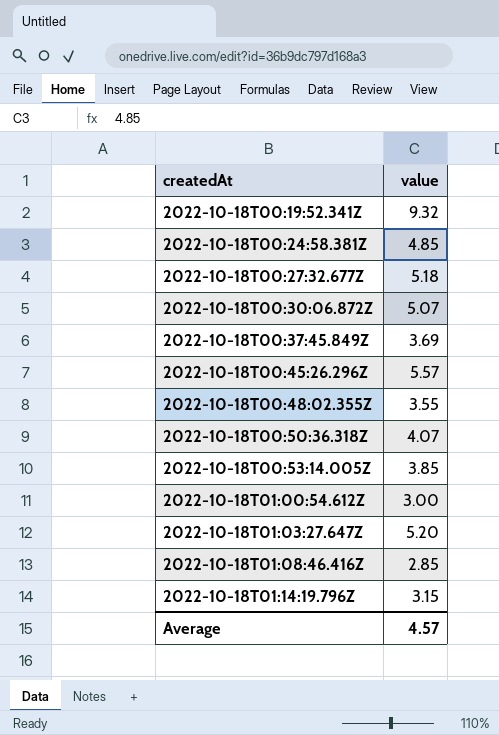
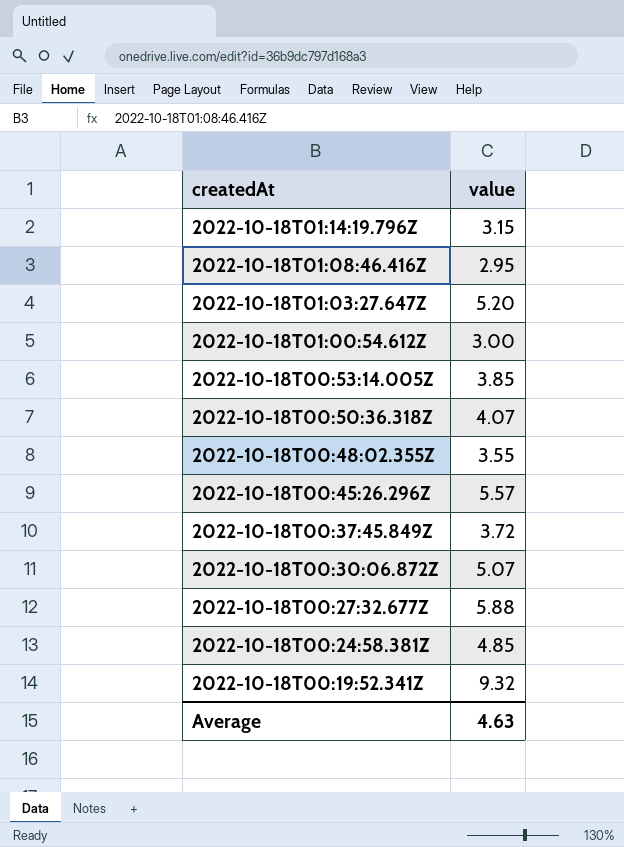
row order: createdAt ascending -> createdAt descending
2022-10-18T01:08:46.416Z | value: 2.85 -> 2.95
2022-10-18T00:37:45.849Z | value: 3.69 -> 3.72
2022-10-18T00:27:32.677Z | value: 5.18 -> 5.88
Average | value: 4.57 -> 4.63

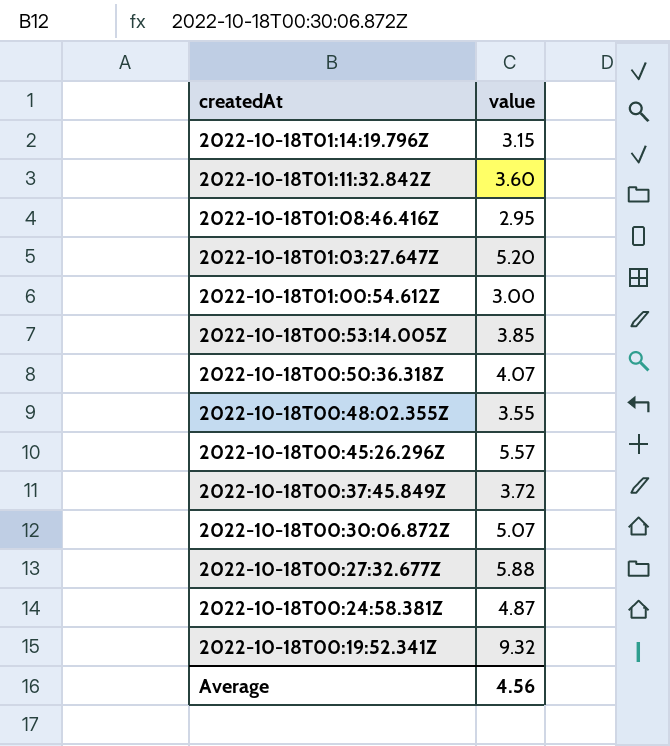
row 2022-10-18T01:11:32.842Z: none -> 3.60
2022-10-18T00:24:58.381Z | value: 4.85 -> 4.87
Average | value: 4.63 -> 4.56

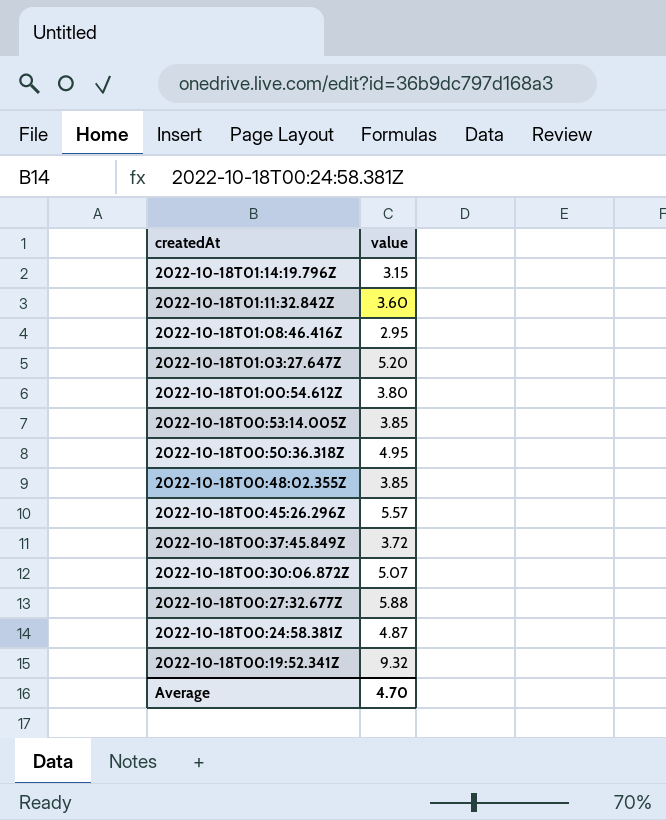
2022-10-18T01:00:54.612Z | value: 3.00 -> 3.80
2022-10-18T00:50:36.318Z | value: 4.07 -> 4.95
2022-10-18T00:48:02.355Z | value: 3.55 -> 3.85
Average | value: 4.56 -> 4.70

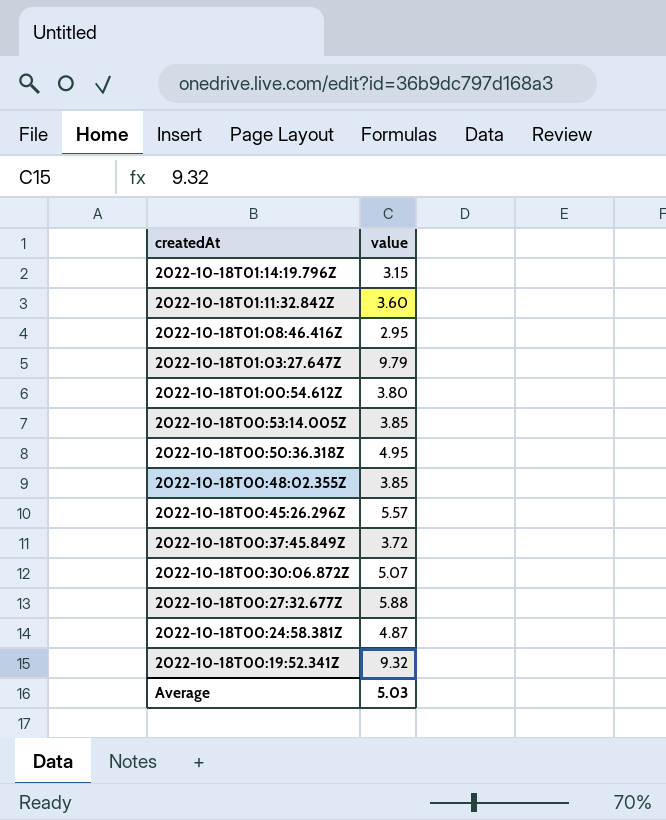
2022-10-18T01:03:27.647Z | value: 5.20 -> 9.79
Average | value: 4.70 -> 5.03

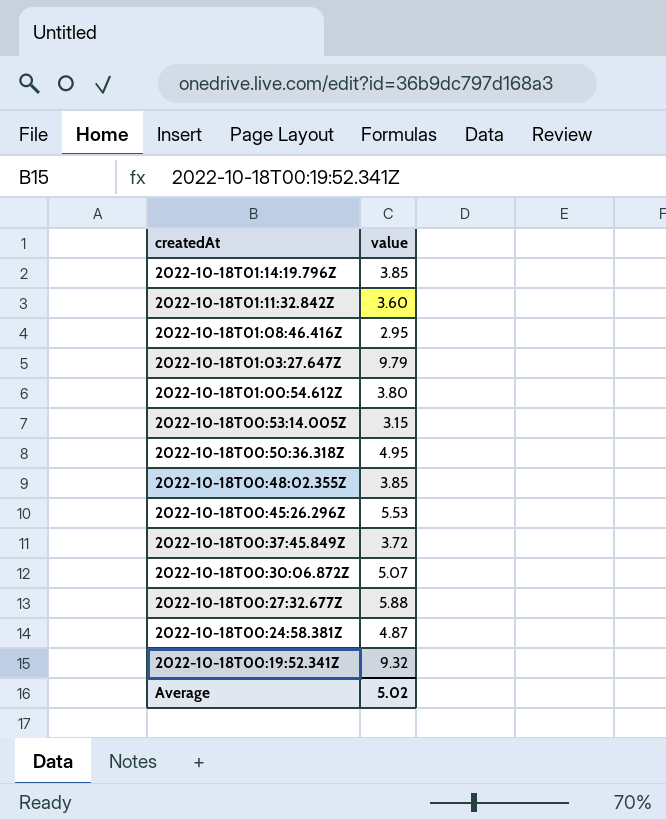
2022-10-18T01:14:19.796Z | value: 3.15 -> 3.85
2022-10-18T00:53:14.005Z | value: 3.85 -> 3.15
2022-10-18T00:45:26.296Z | value: 5.57 -> 5.53
Average | value: 5.03 -> 5.02

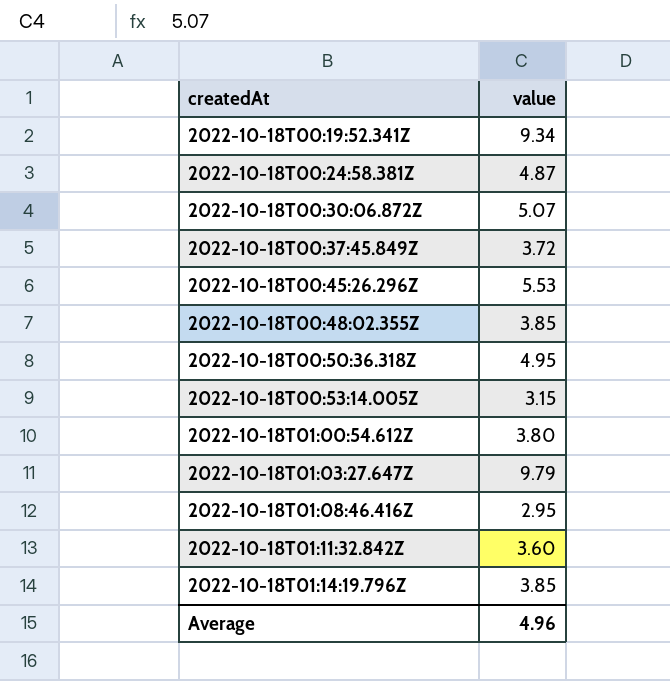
row order: createdAt descending -> createdAt ascending
row 2022-10-18T00:27:32.677Z: 5.88 -> none
2022-10-18T00:19:52.341Z | value: 9.32 -> 9.34
Average | value: 5.02 -> 4.96

